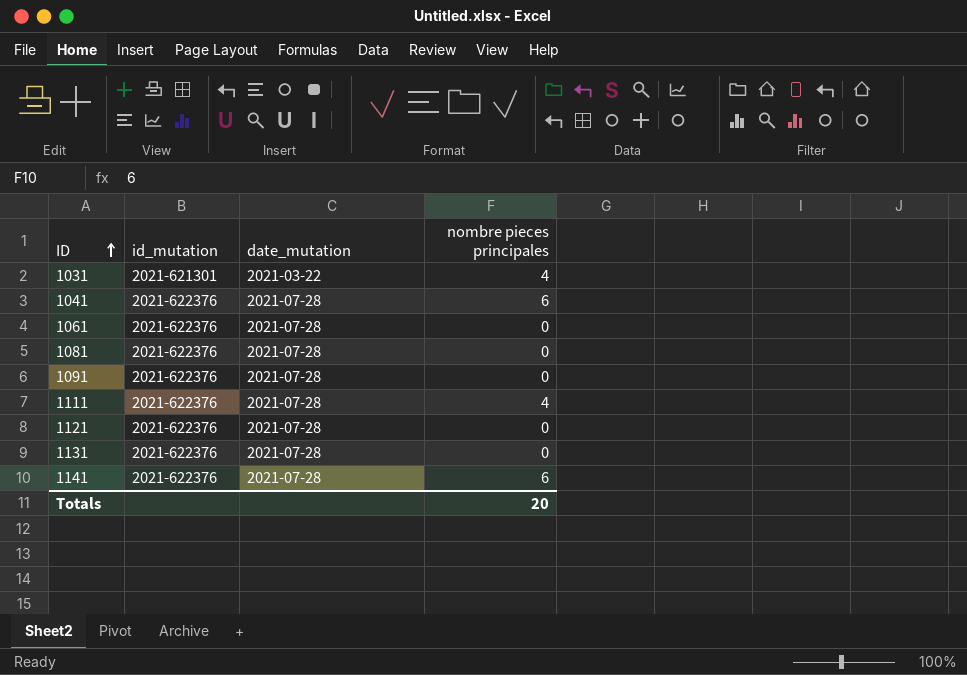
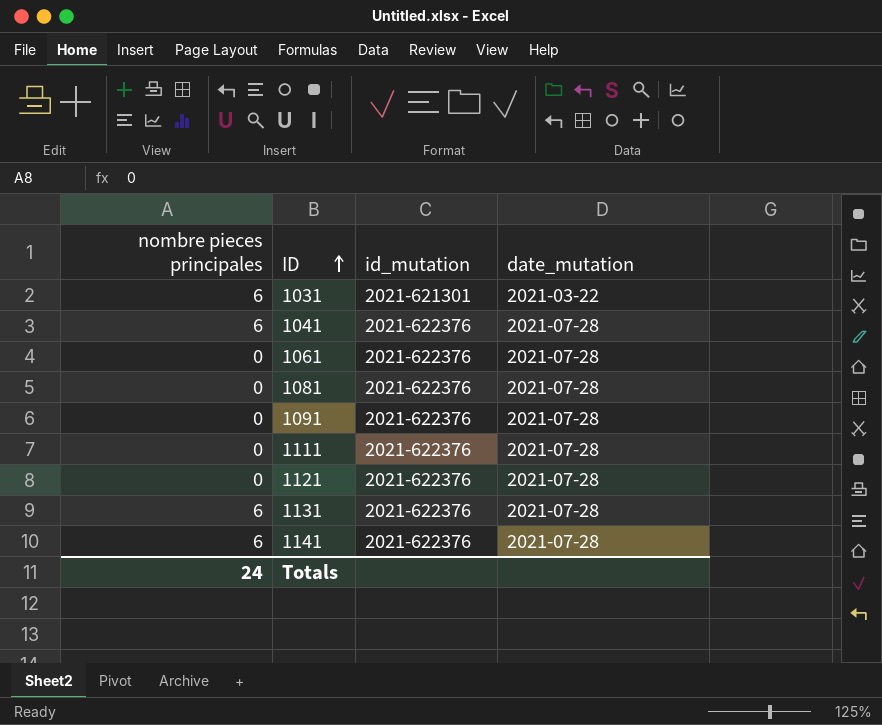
column nombre pieces principales | position: 4 -> 1
1031 | nombre pieces principales: 4 -> 6
1111 | nombre pieces principales: 4 -> 0
1131 | nombre pieces principales: 0 -> 6
Totals | nombre pieces principales: 20 -> 24

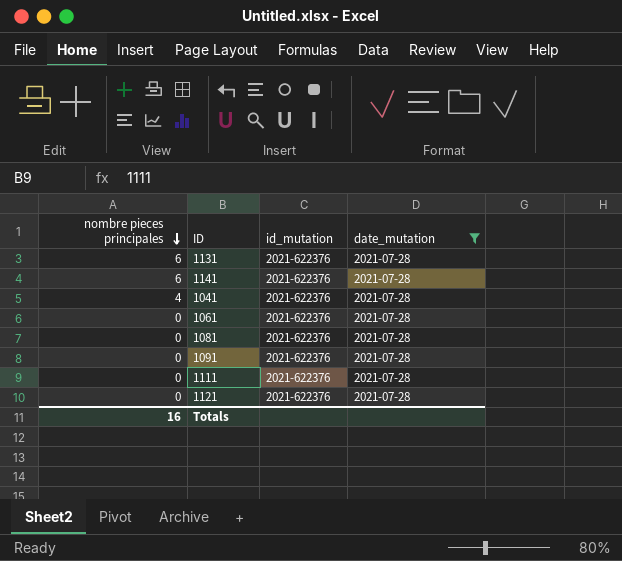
filter: none -> date_mutation = 2021-07-28
row order: ID ascending -> nombre pieces principales descending
1041 | nombre pieces principales: 6 -> 4
Totals | nombre pieces principales: 24 -> 16

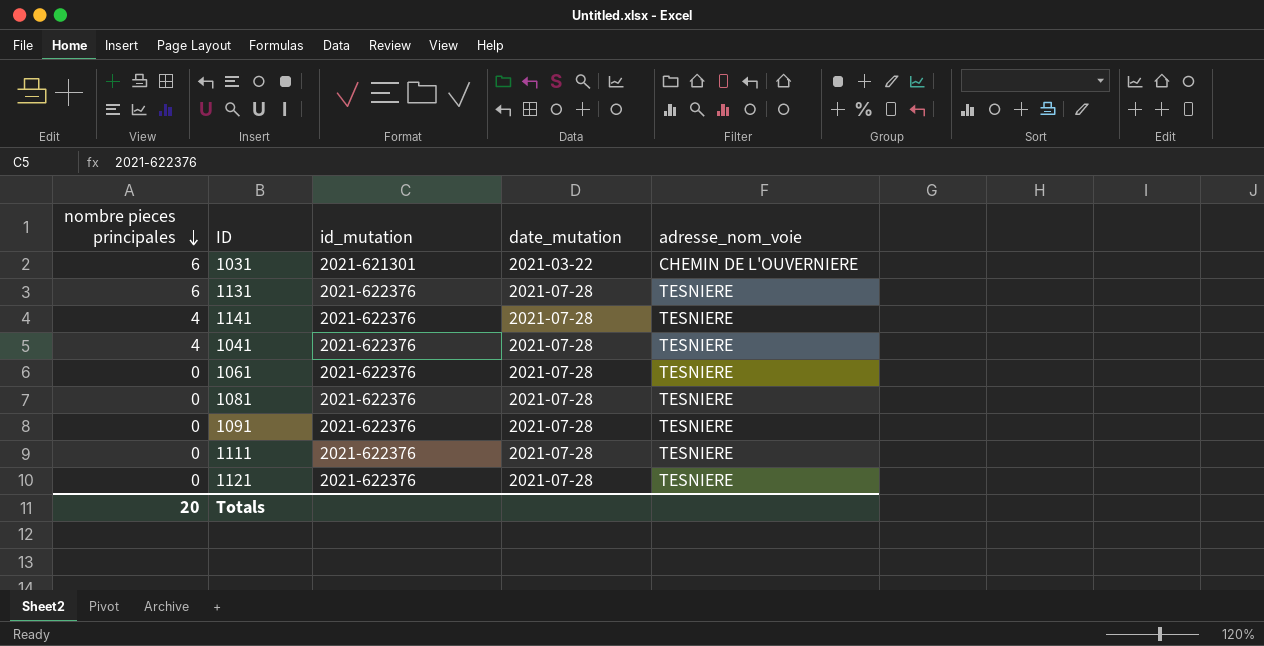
filter: date_mutation = 2021-07-28 -> none
column adresse_nom_voie | position: none -> 5
1141 | nombre pieces principales: 6 -> 4
Totals | nombre pieces principales: 16 -> 20

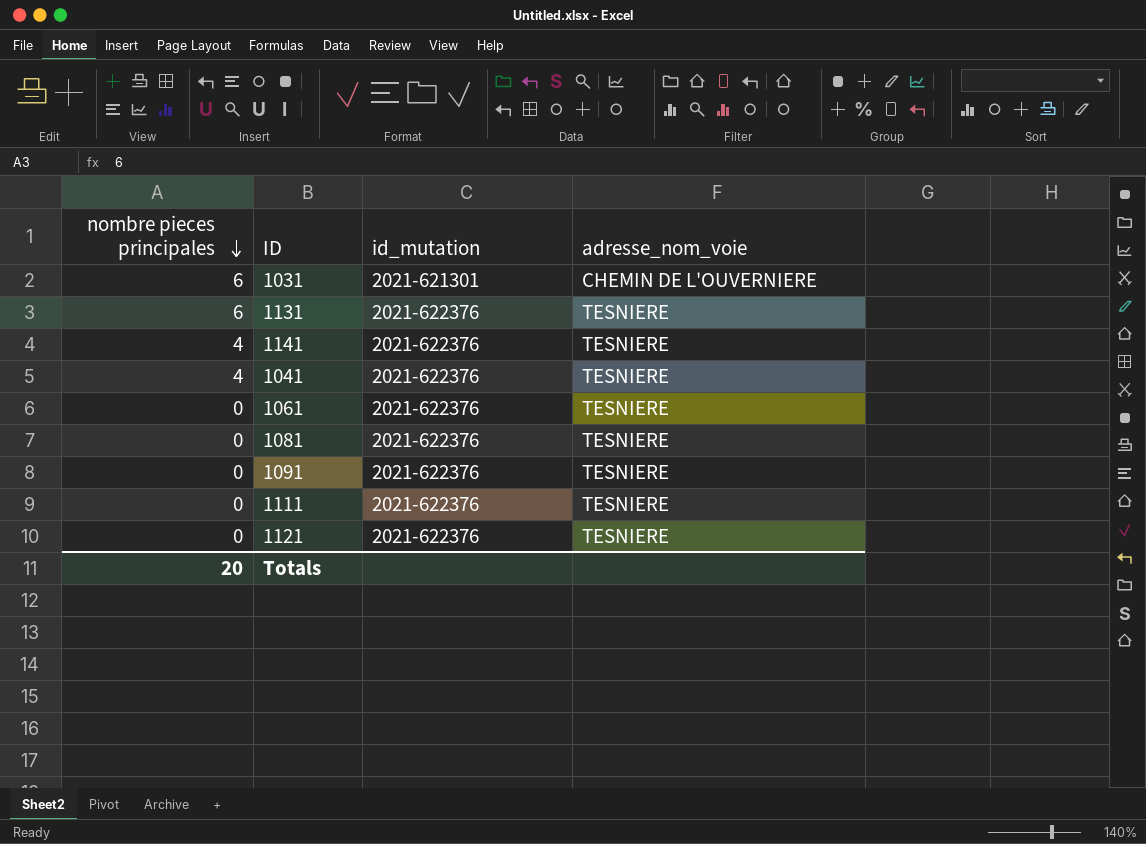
column date_mutation | position: 4 -> none

